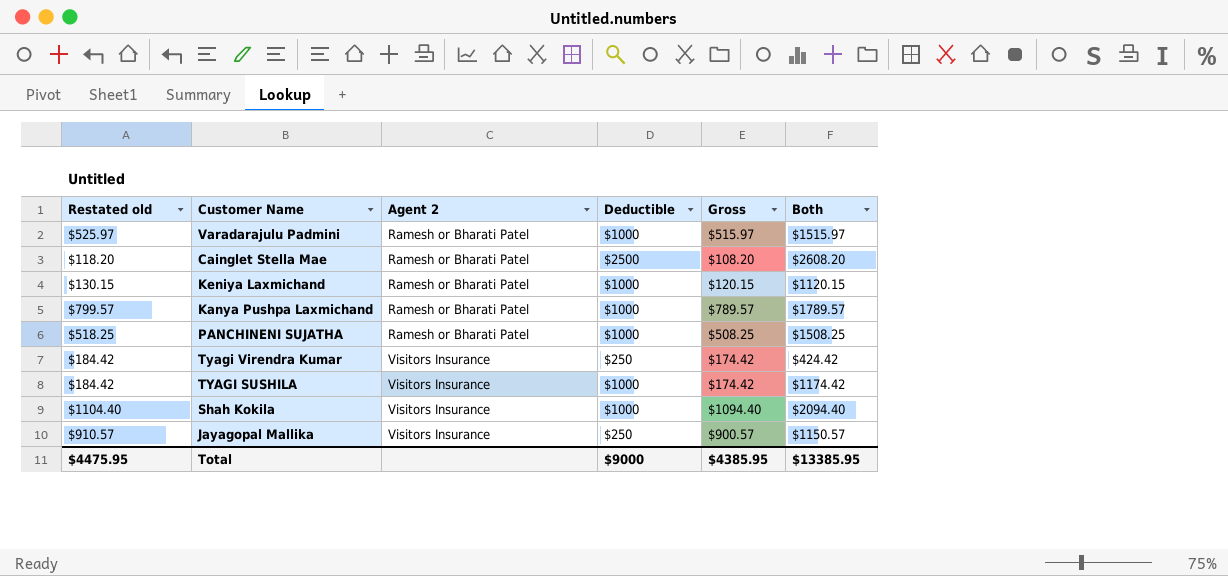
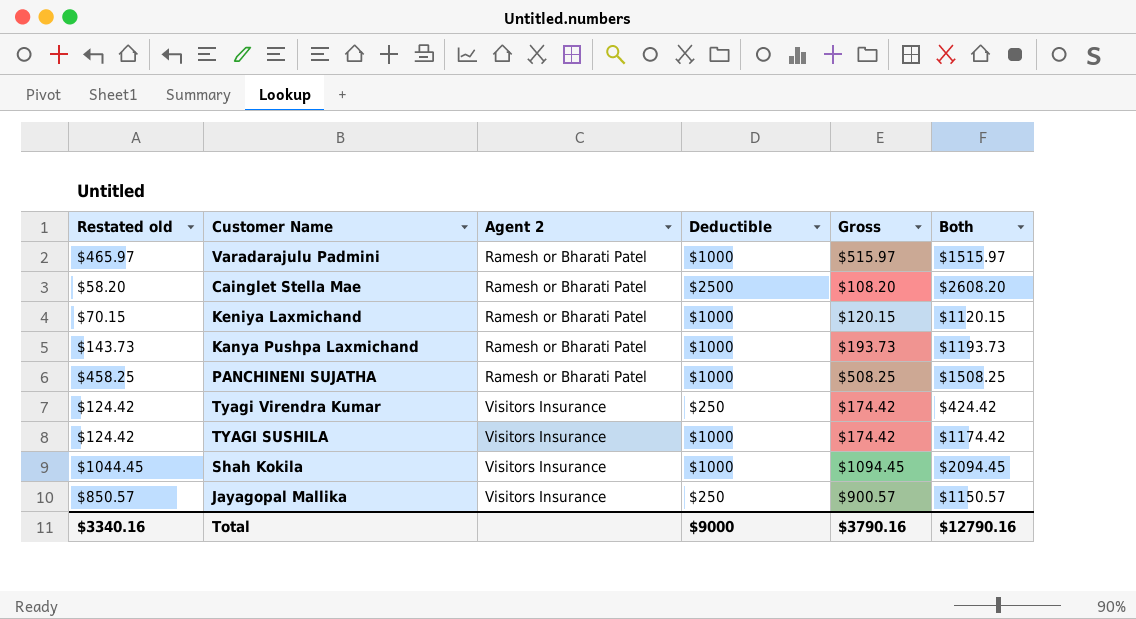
column Restated old | formula: [Gross] + 10 -> [Gross] - 50
Kanya Pushpa Laxmichand | Gross: $789.57 -> $193.73
Kanya Pushpa Laxmichand | Both: $1789.57 -> $1193.73
Shah Kokila | Gross: $1094.40 -> $1094.45
Shah Kokila | Both: $2094.40 -> $2094.45
Total | Restated old: $4475.95 -> $3340.16
Total | Gross: $4385.95 -> $3790.16
Total | Both: $13385.95 -> $12790.16

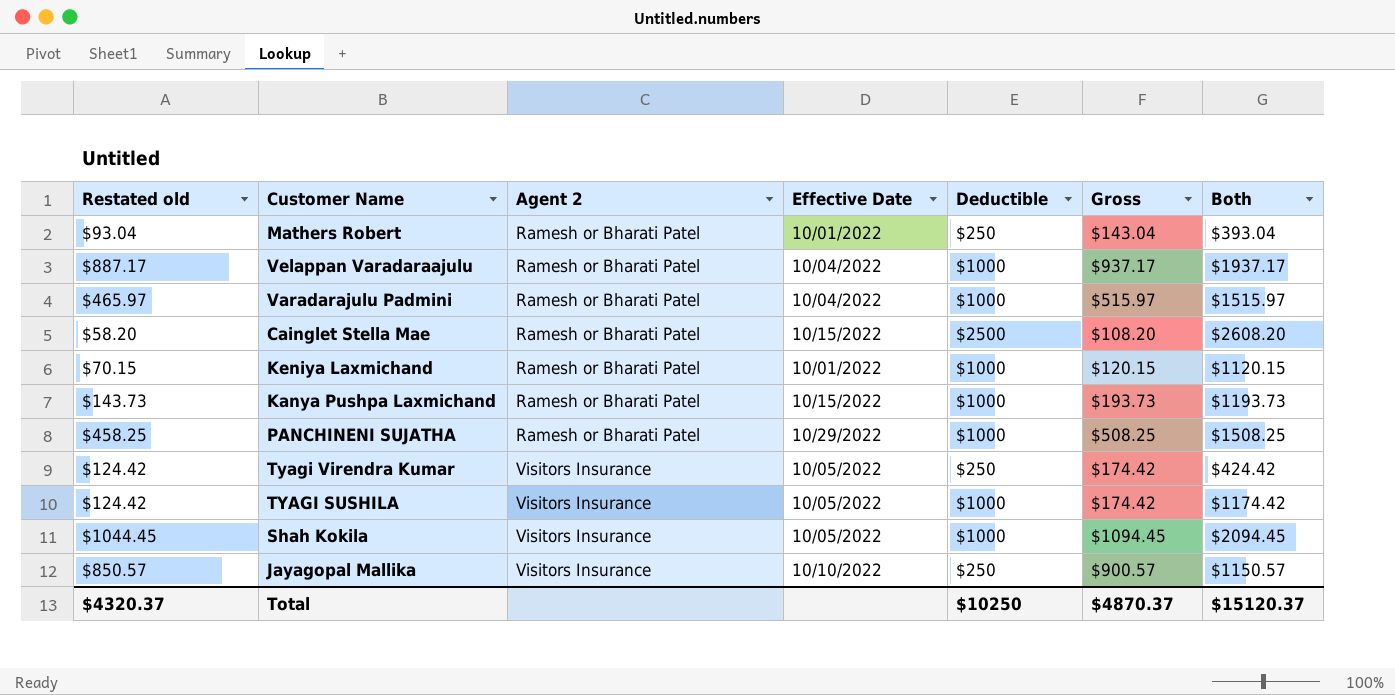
column Effective Date | position: none -> 4
row Mathers Robert: none -> $93.04 | Ramesh or Bharati Patel | 10/01/2022 | $250 | $143.04 | $393.04
row Velappan Varadaraajulu: none -> $887.17 | Ramesh or Bharati Patel | 10/04/2022 | $1000 | $937.17 | $1937.17
Total | Restated old: $3340.16 -> $4320.37
Total | Deductible: $9000 -> $10250
Total | Gross: $3790.16 -> $4870.37
Total | Both: $12790.16 -> $15120.37

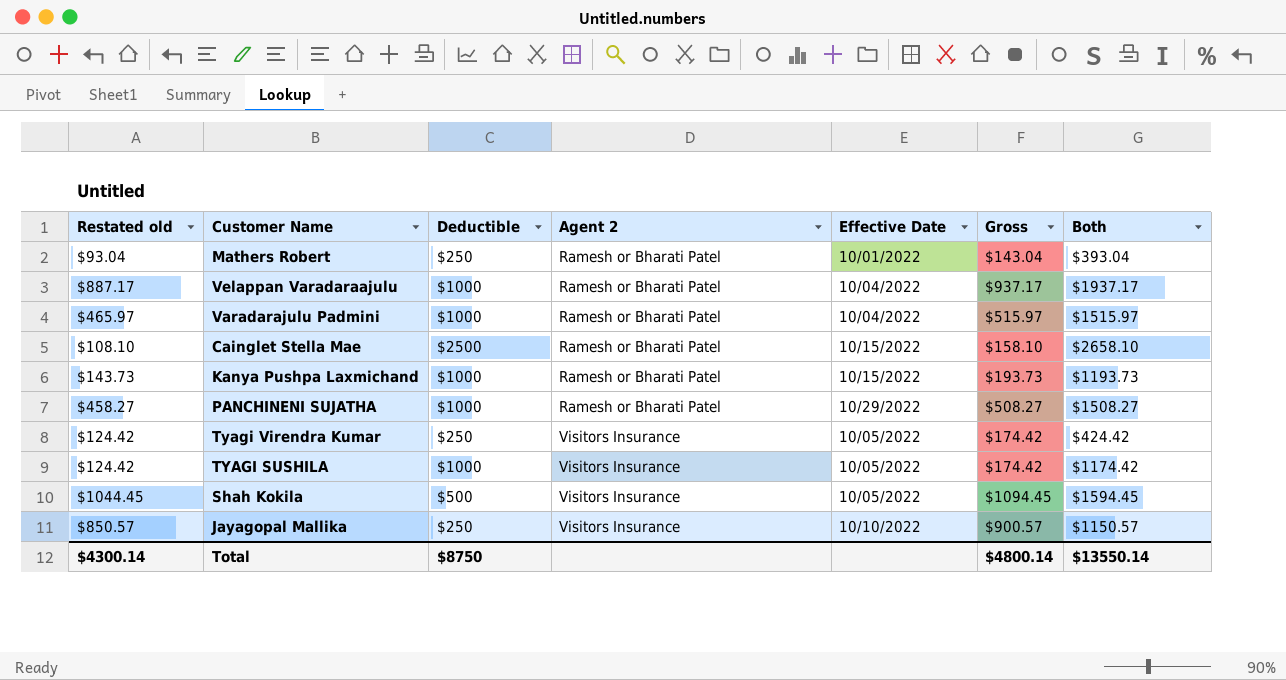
column Deductible | position: 5 -> 3
row Keniya Laxmichand: $70.15 | Ramesh or Bharati Patel | 10/01/2022 | $1000 | $120.15 | $1120.15 -> none
Cainglet Stella Mae | Restated old: $58.20 -> $108.10
Cainglet Stella Mae | Gross: $108.20 -> $158.10
Cainglet Stella Mae | Both: $2608.20 -> $2658.10
PANCHINENI SUJATHA | Restated old: $458.25 -> $458.27
PANCHINENI SUJATHA | Gross: $508.25 -> $508.27
PANCHINENI SUJATHA | Both: $1508.25 -> $1508.27
Shah Kokila | Deductible: $1000 -> $500
Shah Kokila | Both: $2094.45 -> $1594.45
Total | Restated old: $4320.37 -> $4300.14
Total | Deductible: $10250 -> $8750
Total | Gross: $4870.37 -> $4800.14
Total | Both: $15120.37 -> $13550.14

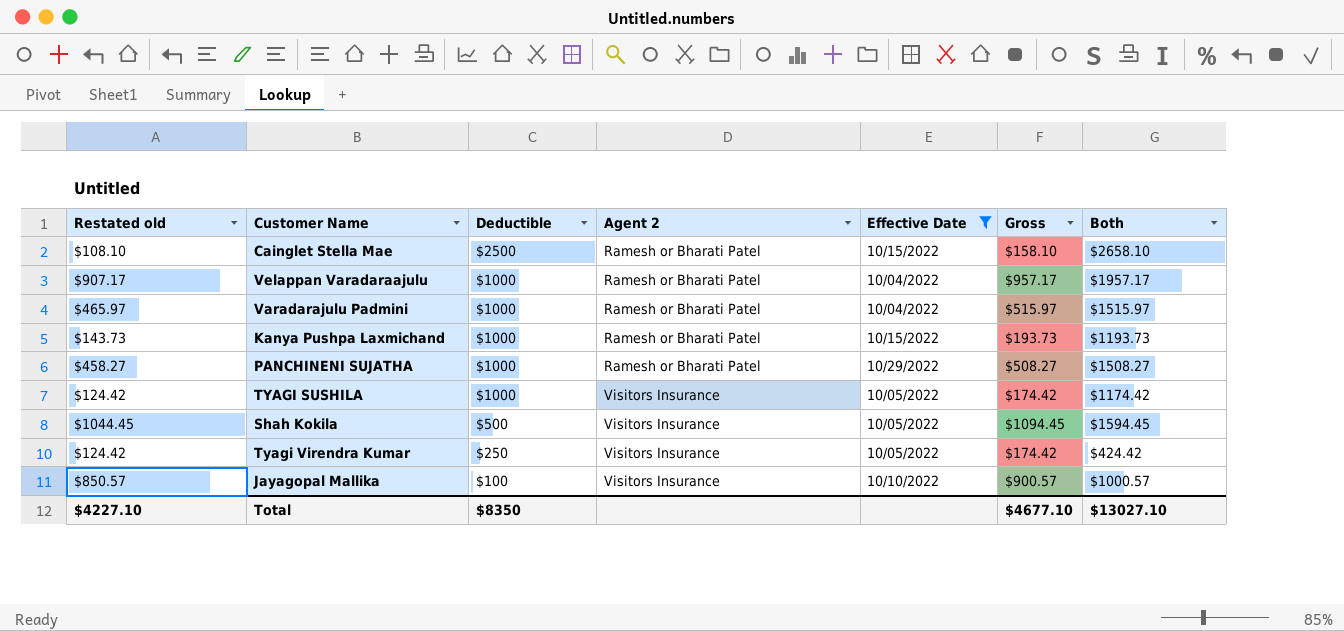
filter: none -> Effective Date != 10/01/2022
row order: Agent 2 ascending -> Deductible descending
Velappan Varadaraajulu | Restated old: $887.17 -> $907.17
Velappan Varadaraajulu | Gross: $937.17 -> $957.17
Velappan Varadaraajulu | Both: $1937.17 -> $1957.17
Jayagopal Mallika | Deductible: $250 -> $100
Jayagopal Mallika | Both: $1150.57 -> $1000.57
Total | Restated old: $4300.14 -> $4227.10
Total | Deductible: $8750 -> $8350
Total | Gross: $4800.14 -> $4677.10
Total | Both: $13550.14 -> $13027.10

